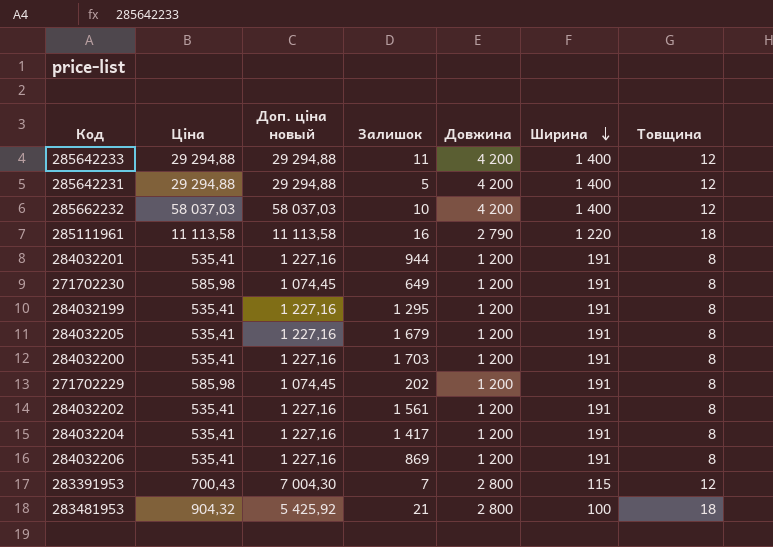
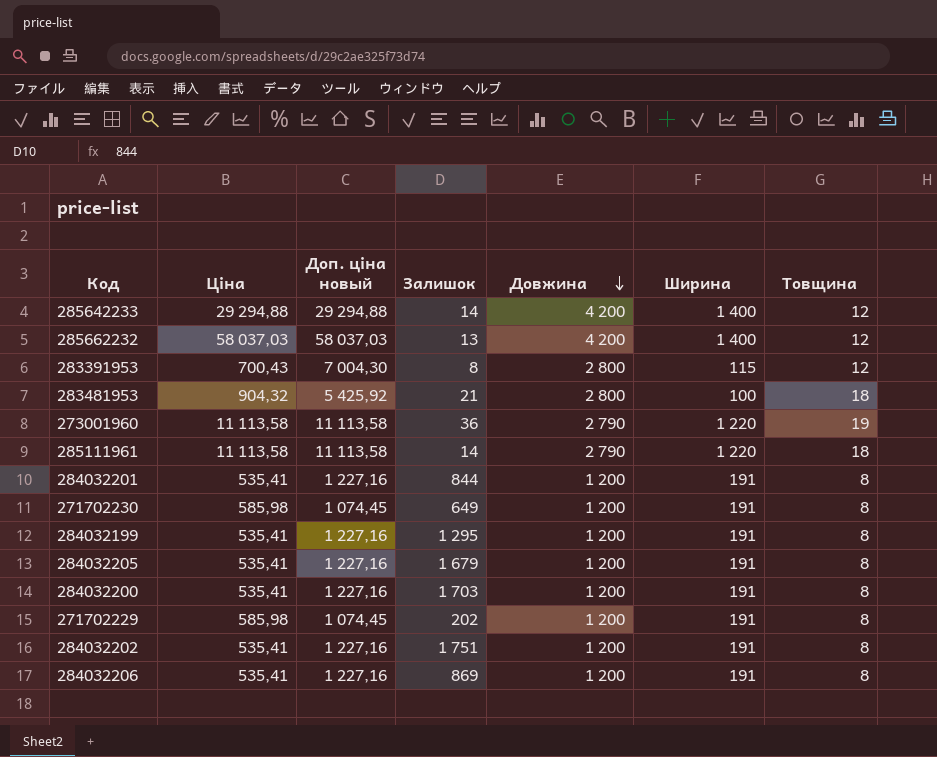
row order: Ширина descending -> Довжина descending
row 285642231: 29 294,88 | 29 294,88 | 5 | 4 200 | 1 400 | 12 -> none
row 284032204: 535,41 | 1 227,16 | 1 417 | 1 200 | 191 | 8 -> none
285642233 | Залишок: 11 -> 14
285662232 | Залишок: 10 -> 13
283391953 | Залишок: 7 -> 8
row 273001960: none -> 11 113,58 | 11 113,58 | 36 | 2 790 | 1 220 | 19
285111961 | Залишок: 16 -> 14
284032201 | Залишок: 944 -> 844
284032202 | Залишок: 1 561 -> 1 751

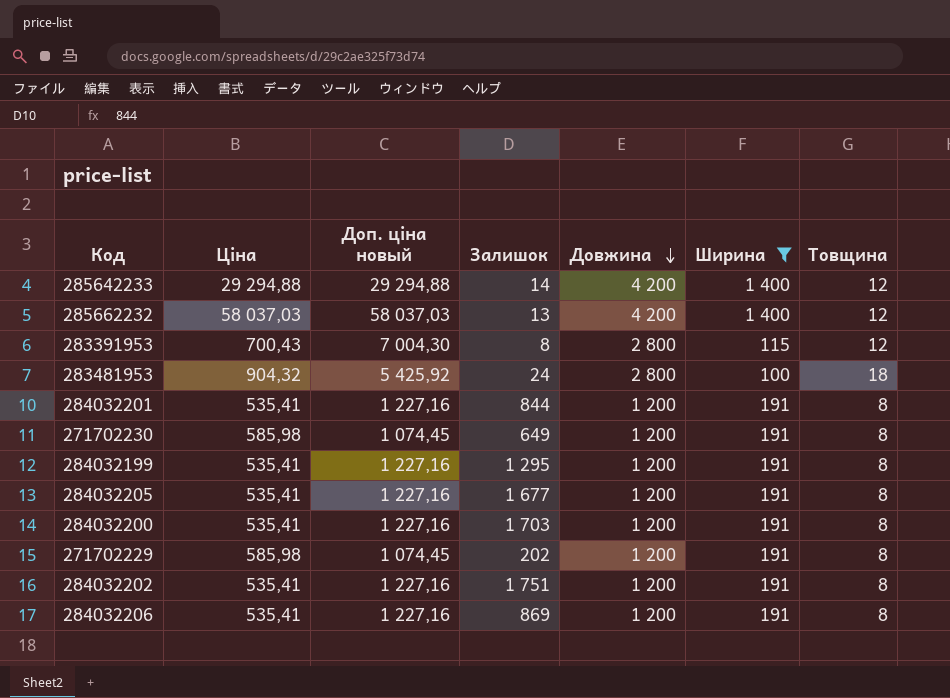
filter: none -> Ширина != 1 220
283481953 | Залишок: 21 -> 24
284032205 | Залишок: 1 679 -> 1 677

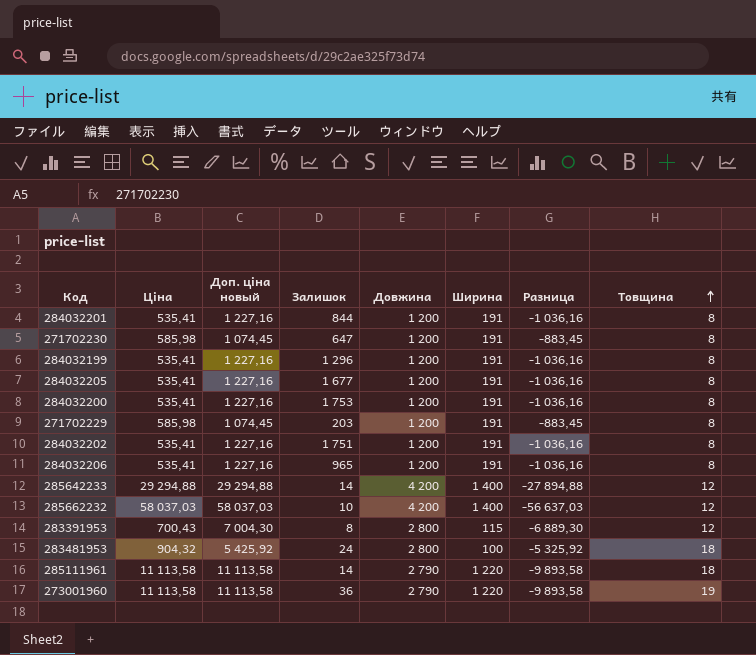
filter: Ширина != 1 220 -> none
row order: Довжина descending -> Товщина ascending
column Разница | formula: none -> [Ширина] - [Доп. ціна новый]
271702230 | Залишок: 649 -> 647
284032199 | Залишок: 1 295 -> 1 296
284032200 | Залишок: 1 703 -> 1 753
271702229 | Залишок: 202 -> 203
284032206 | Залишок: 869 -> 965
285662232 | Залишок: 13 -> 10

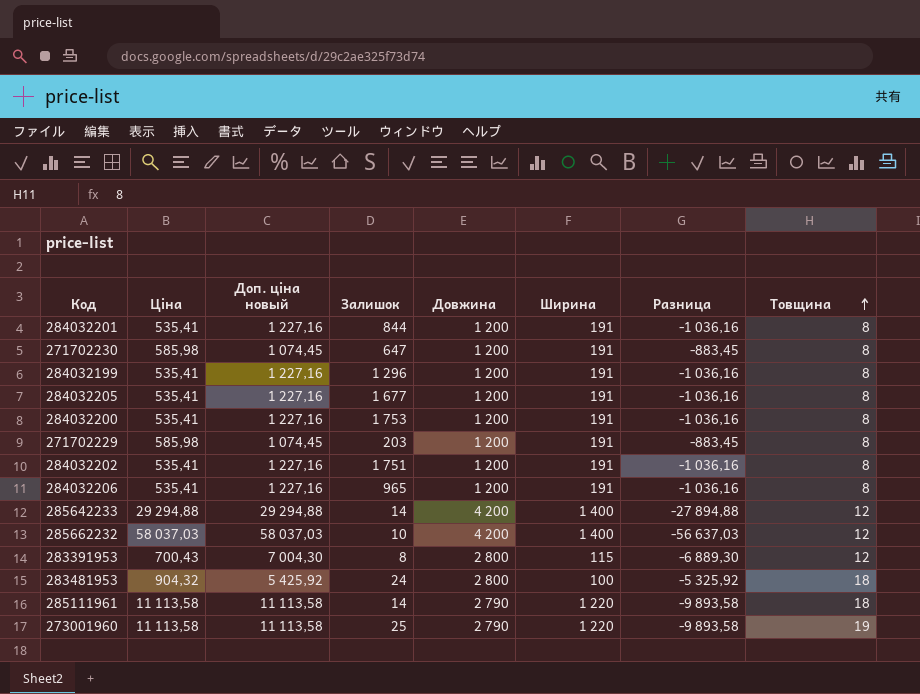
273001960 | Залишок: 36 -> 25

